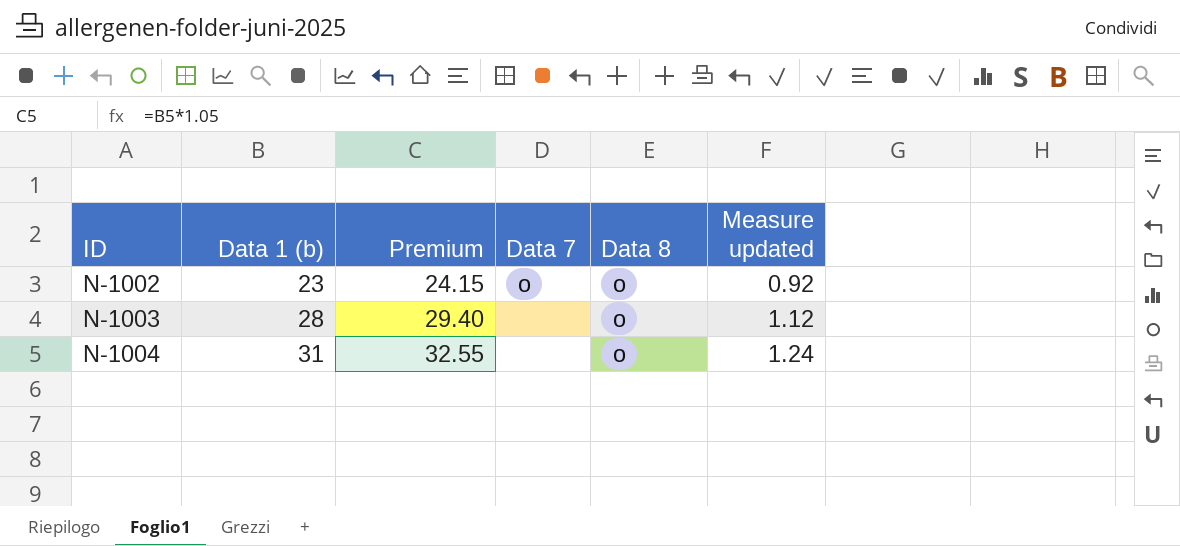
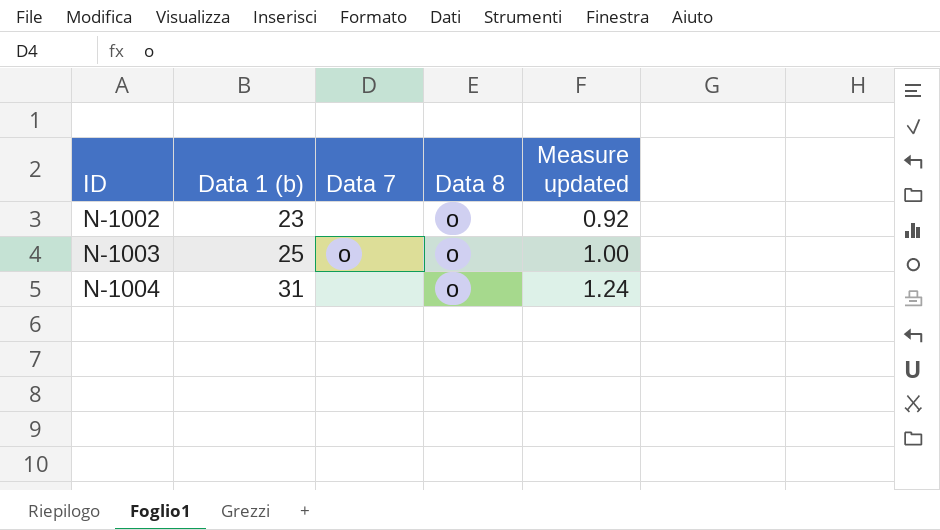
column Premium | formula: [Data 1 (b)] * 1.05 -> none
N-1002 | Data 7: o -> none
N-1003 | Data 1 (b): 28 -> 25
N-1003 | Data 7: none -> o
N-1003 | Measure updated: 1.12 -> 1.00

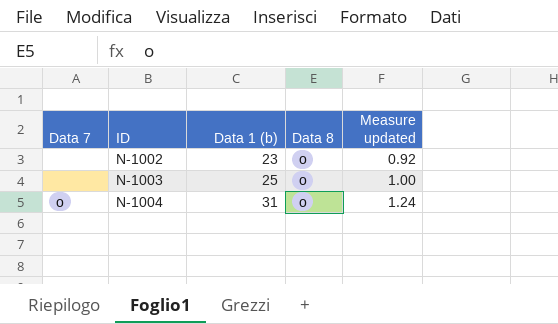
column Data 7 | position: 3 -> 1
N-1003 | Data 7: o -> none
N-1004 | Data 7: none -> o

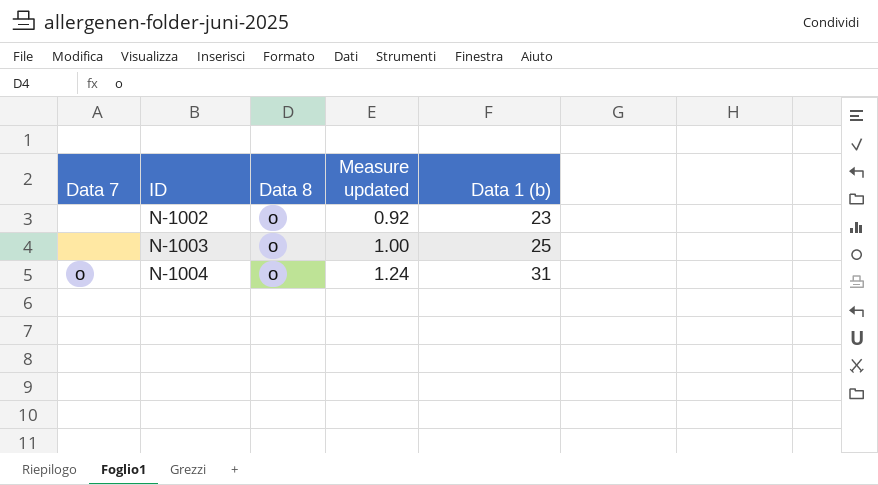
column Data 1 (b) | position: 3 -> 5

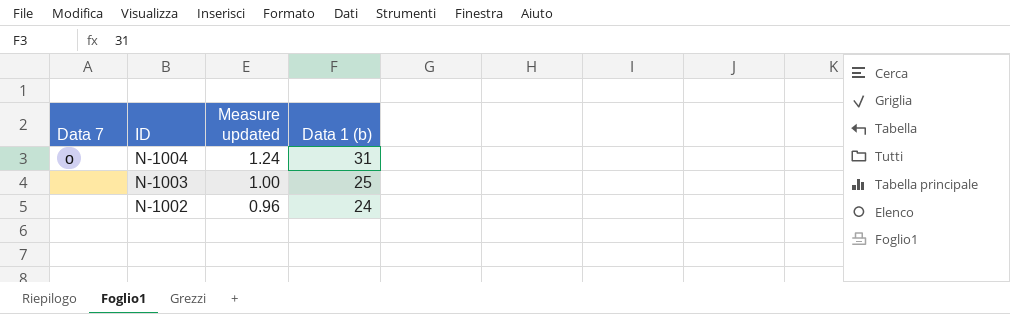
row order: ID ascending -> ID descending
column Data 8 | position: 3 -> none
N-1002 | Measure updated: 0.92 -> 0.96
N-1002 | Data 1 (b): 23 -> 24

